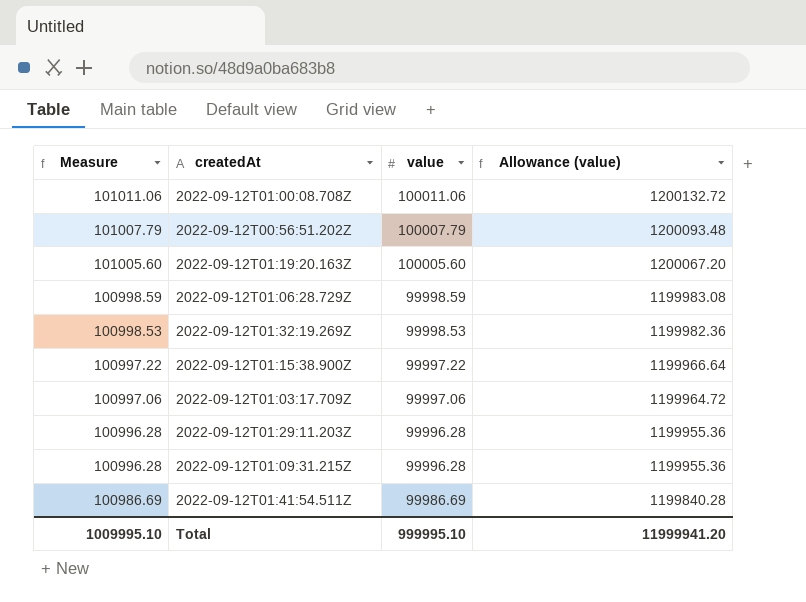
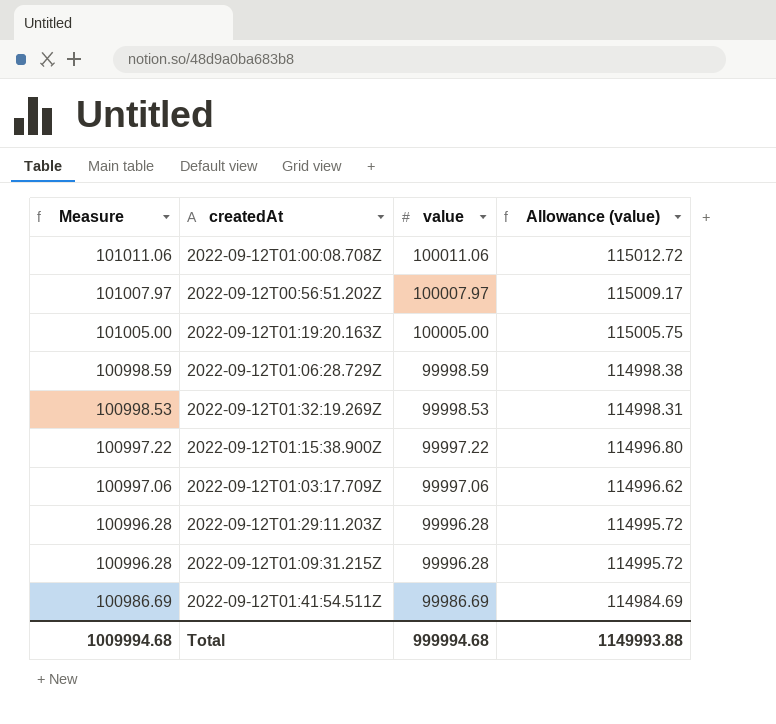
column Allowance (value) | formula: [value] * 12 -> [value] * 1.15
2022-09-12T00:56:51.202Z | Measure: 101007.79 -> 101007.97
2022-09-12T00:56:51.202Z | value: 100007.79 -> 100007.97
2022-09-12T01:19:20.163Z | Measure: 101005.60 -> 101005.00
2022-09-12T01:19:20.163Z | value: 100005.60 -> 100005.00
Total | Measure: 1009995.10 -> 1009994.68
Total | value: 999995.10 -> 999994.68
Total | Allowance (value): 11999941.20 -> 1149993.88

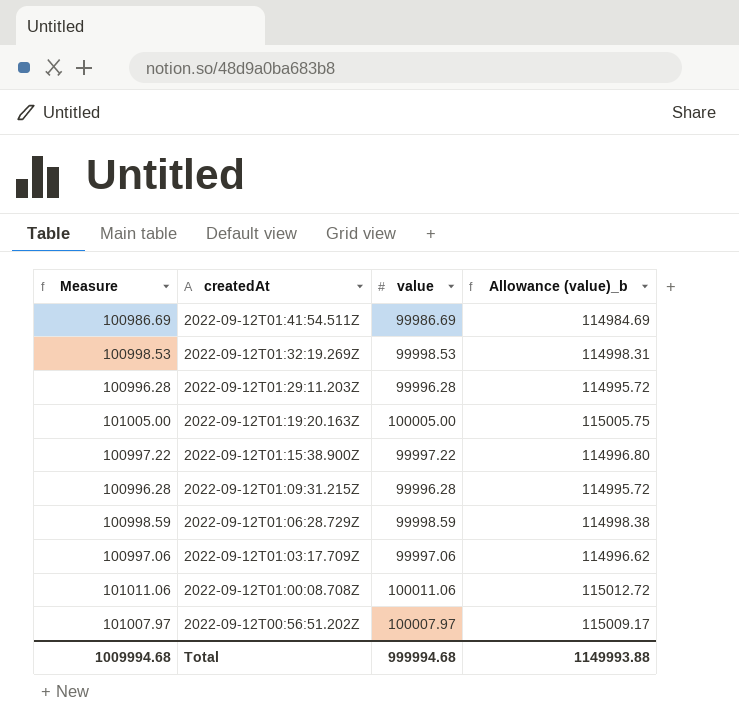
row order: Measure descending -> createdAt descending
column name: Allowance (value) -> Allowance (value)_b

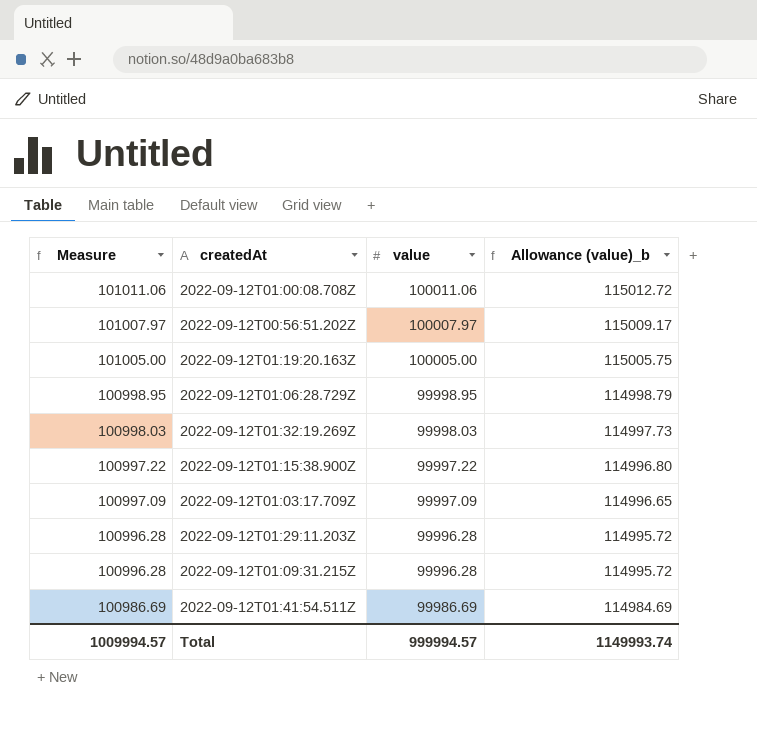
row order: createdAt descending -> Measure descending
2022-09-12T01:06:28.729Z | Measure: 100998.59 -> 100998.95
2022-09-12T01:06:28.729Z | value: 99998.59 -> 99998.95
2022-09-12T01:06:28.729Z | Allowance (value)_b: 114998.38 -> 114998.79
2022-09-12T01:32:19.269Z | Measure: 100998.53 -> 100998.03
2022-09-12T01:32:19.269Z | value: 99998.53 -> 99998.03
2022-09-12T01:32:19.269Z | Allowance (value)_b: 114998.31 -> 114997.73
2022-09-12T01:03:17.709Z | Measure: 100997.06 -> 100997.09
2022-09-12T01:03:17.709Z | value: 99997.06 -> 99997.09
2022-09-12T01:03:17.709Z | Allowance (value)_b: 114996.62 -> 114996.65
Total | Measure: 1009994.68 -> 1009994.57
Total | value: 999994.68 -> 999994.57
Total | Allowance (value)_b: 1149993.88 -> 1149993.74

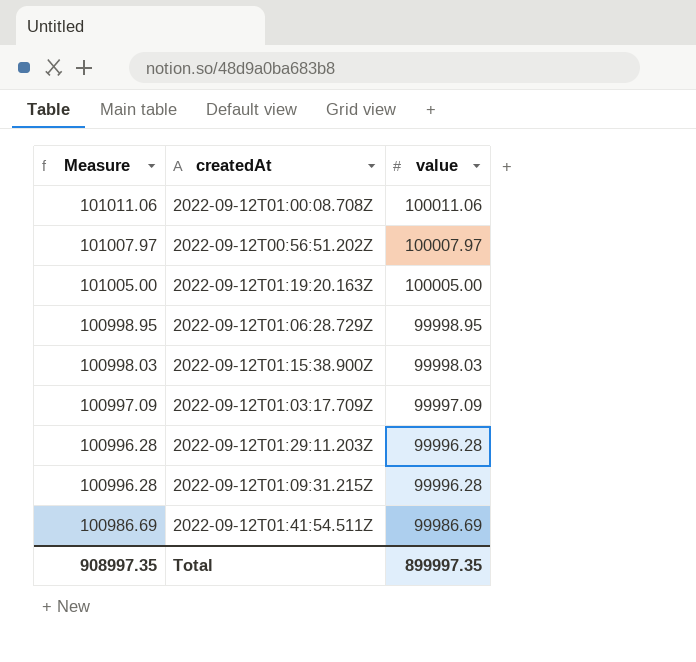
column Allowance (value)_b | formula: [value] * 1.15 -> none
row 2022-09-12T01:32:19.269Z: 100998.03 | 99998.03 | 114997.73 -> none
2022-09-12T01:15:38.900Z | Measure: 100997.22 -> 100998.03
2022-09-12T01:15:38.900Z | value: 99997.22 -> 99998.03
Total | Measure: 1009994.57 -> 908997.35
Total | value: 999994.57 -> 899997.35

